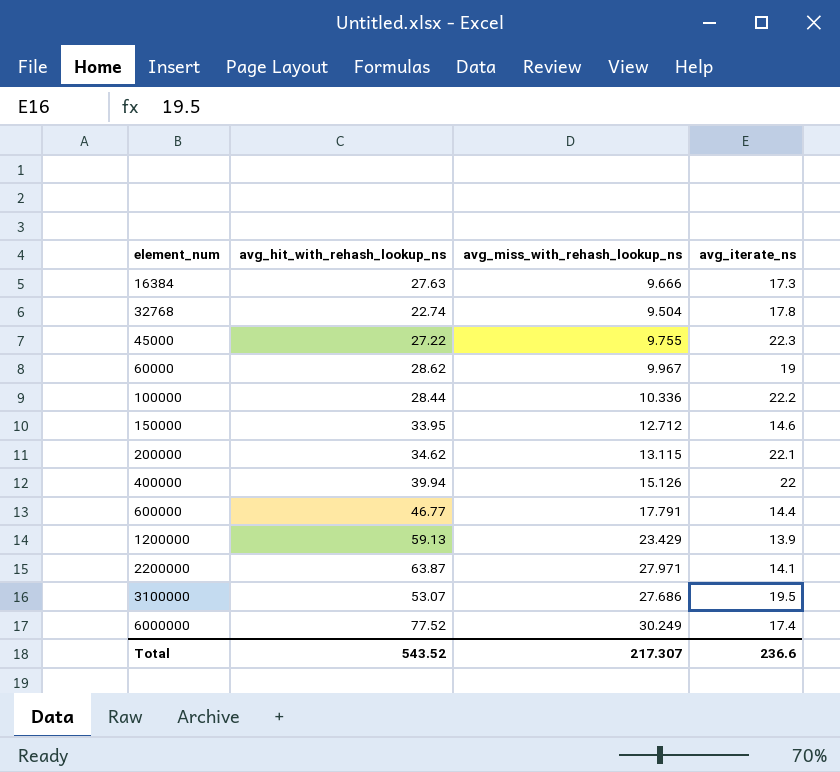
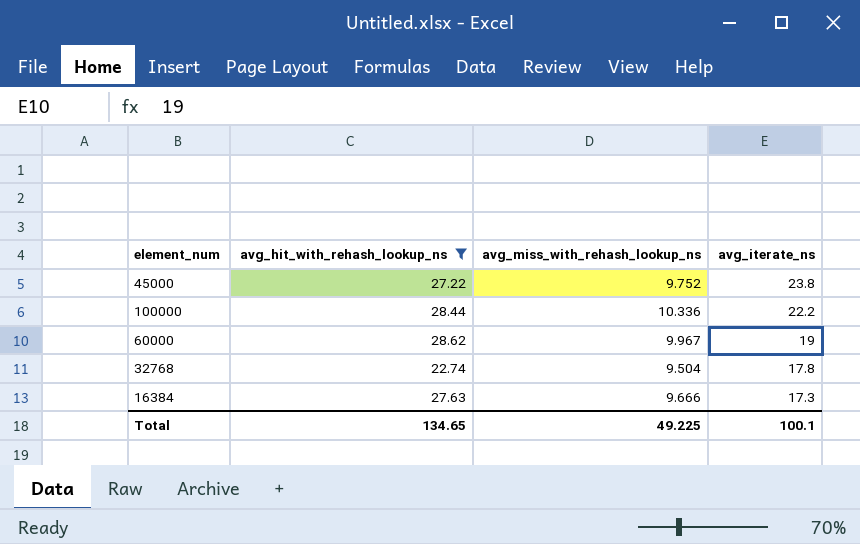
filter: none -> avg_hit_with_rehash_lookup_ns <= 28.62
row order: element_num ascending -> avg_iterate_ns descending
45000 | avg_miss_with_rehash_lookup_ns: 9.755 -> 9.752
45000 | avg_iterate_ns: 22.3 -> 23.8
Total | avg_hit_with_rehash_lookup_ns: 543.52 -> 134.65
Total | avg_miss_with_rehash_lookup_ns: 217.307 -> 49.225
Total | avg_iterate_ns: 236.6 -> 100.1

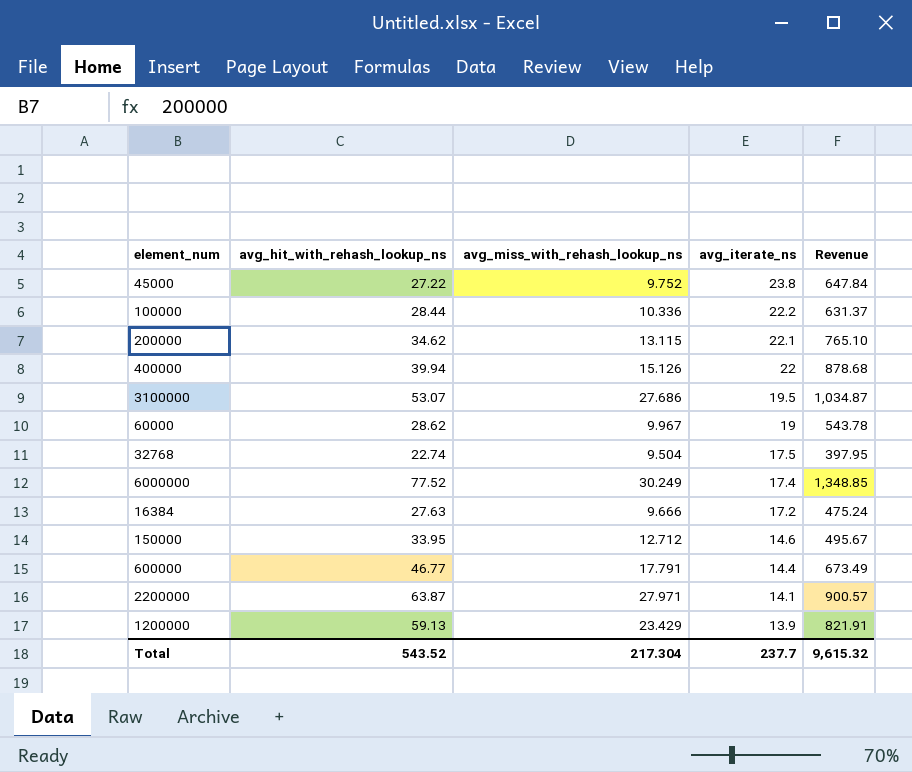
filter: avg_hit_with_rehash_lookup_ns <= 28.62 -> none
column Revenue | formula: none -> [avg_hit_with_rehash_lookup_ns] * [avg_iterate_ns]
32768 | avg_iterate_ns: 17.8 -> 17.5
16384 | avg_iterate_ns: 17.3 -> 17.2
Total | avg_hit_with_rehash_lookup_ns: 134.65 -> 543.52
Total | avg_miss_with_rehash_lookup_ns: 49.225 -> 217.304
Total | avg_iterate_ns: 100.1 -> 237.7

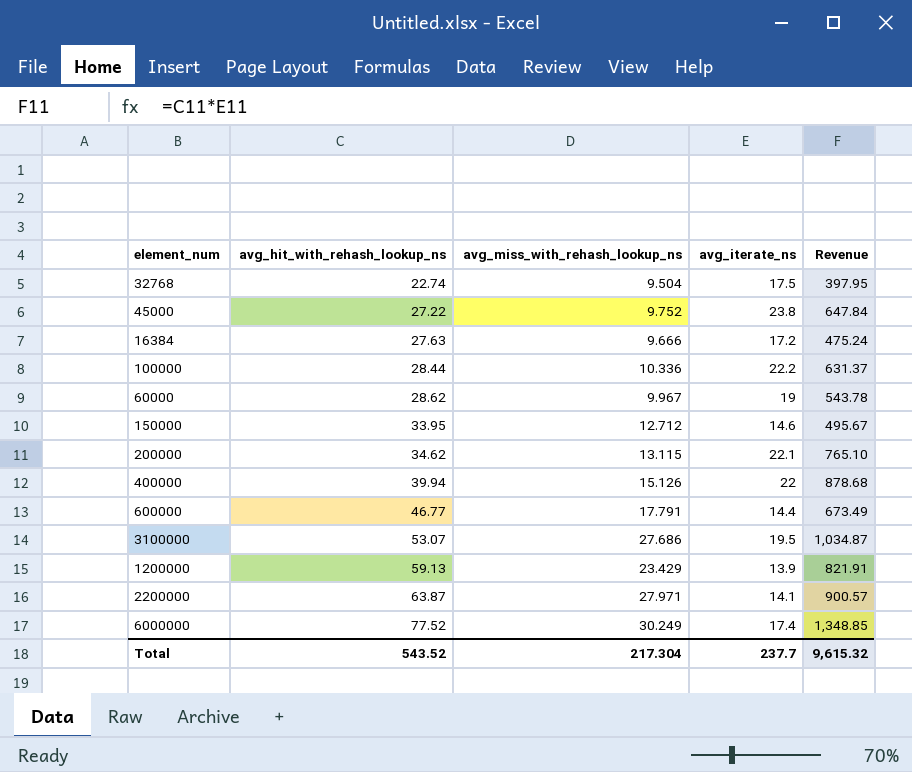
row order: avg_iterate_ns descending -> avg_hit_with_rehash_lookup_ns ascending

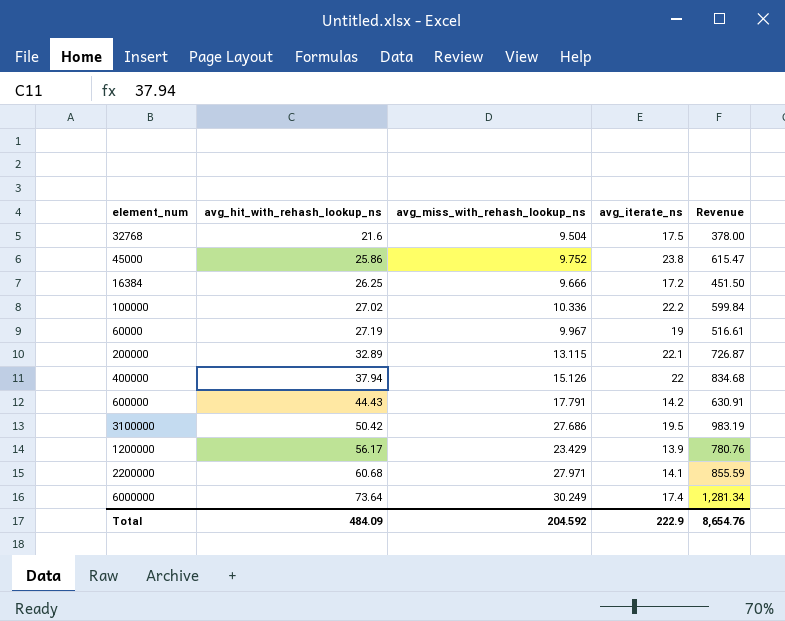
row 150000: 33.95 | 12.712 | 14.6 | 495.67 -> none
32768 | avg_hit_with_rehash_lookup_ns: 22.74 -> 21.6
32768 | Revenue: 397.95 -> 378.00
45000 | avg_hit_with_rehash_lookup_ns: 27.22 -> 25.86
45000 | Revenue: 647.84 -> 615.47
16384 | avg_hit_with_rehash_lookup_ns: 27.63 -> 26.25
16384 | Revenue: 475.24 -> 451.50
100000 | avg_hit_with_rehash_lookup_ns: 28.44 -> 27.02
100000 | Revenue: 631.37 -> 599.84
60000 | avg_hit_with_rehash_lookup_ns: 28.62 -> 27.19
60000 | Revenue: 543.78 -> 516.61
200000 | avg_hit_with_rehash_lookup_ns: 34.62 -> 32.89
200000 | Revenue: 765.10 -> 726.87
400000 | avg_hit_with_rehash_lookup_ns: 39.94 -> 37.94
400000 | Revenue: 878.68 -> 834.68
600000 | avg_hit_with_rehash_lookup_ns: 46.77 -> 44.43
600000 | avg_iterate_ns: 14.4 -> 14.2
600000 | Revenue: 673.49 -> 630.91
3100000 | avg_hit_with_rehash_lookup_ns: 53.07 -> 50.42
3100000 | Revenue: 1,034.87 -> 983.19
1200000 | avg_hit_with_rehash_lookup_ns: 59.13 -> 56.17
1200000 | Revenue: 821.91 -> 780.76
2200000 | avg_hit_with_rehash_lookup_ns: 63.87 -> 60.68
2200000 | Revenue: 900.57 -> 855.59
6000000 | avg_hit_with_rehash_lookup_ns: 77.52 -> 73.64
6000000 | Revenue: 1,348.85 -> 1,281.34
Total | avg_hit_with_rehash_lookup_ns: 543.52 -> 484.09
Total | avg_miss_with_rehash_lookup_ns: 217.304 -> 204.592
Total | avg_iterate_ns: 237.7 -> 222.9
Total | Revenue: 9,615.32 -> 8,654.76

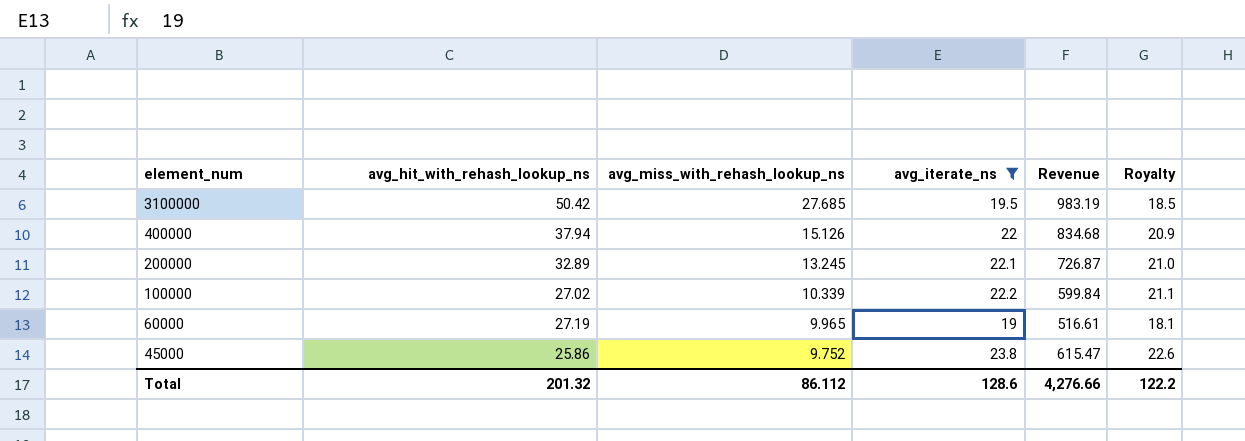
filter: none -> avg_iterate_ns >= 19
row order: avg_hit_with_rehash_lookup_ns ascending -> element_num descending
column Royalty | formula: none -> [avg_iterate_ns] * 0.95
3100000 | avg_miss_with_rehash_lookup_ns: 27.686 -> 27.685
200000 | avg_miss_with_rehash_lookup_ns: 13.115 -> 13.245
100000 | avg_miss_with_rehash_lookup_ns: 10.336 -> 10.339
60000 | avg_miss_with_rehash_lookup_ns: 9.967 -> 9.965
Total | avg_hit_with_rehash_lookup_ns: 484.09 -> 201.32
Total | avg_miss_with_rehash_lookup_ns: 204.592 -> 86.112
Total | avg_iterate_ns: 222.9 -> 128.6
Total | Revenue: 8,654.76 -> 4,276.66

